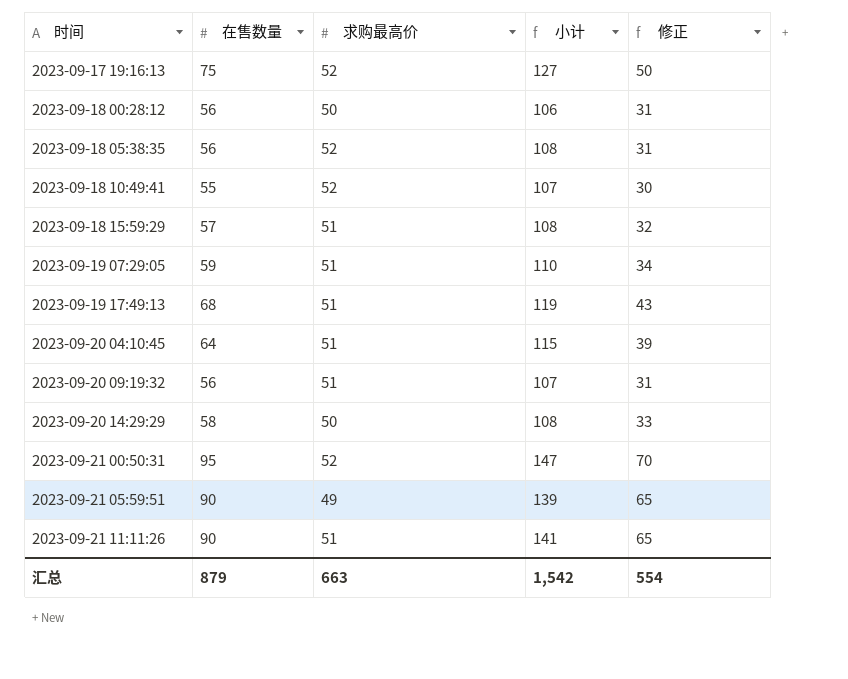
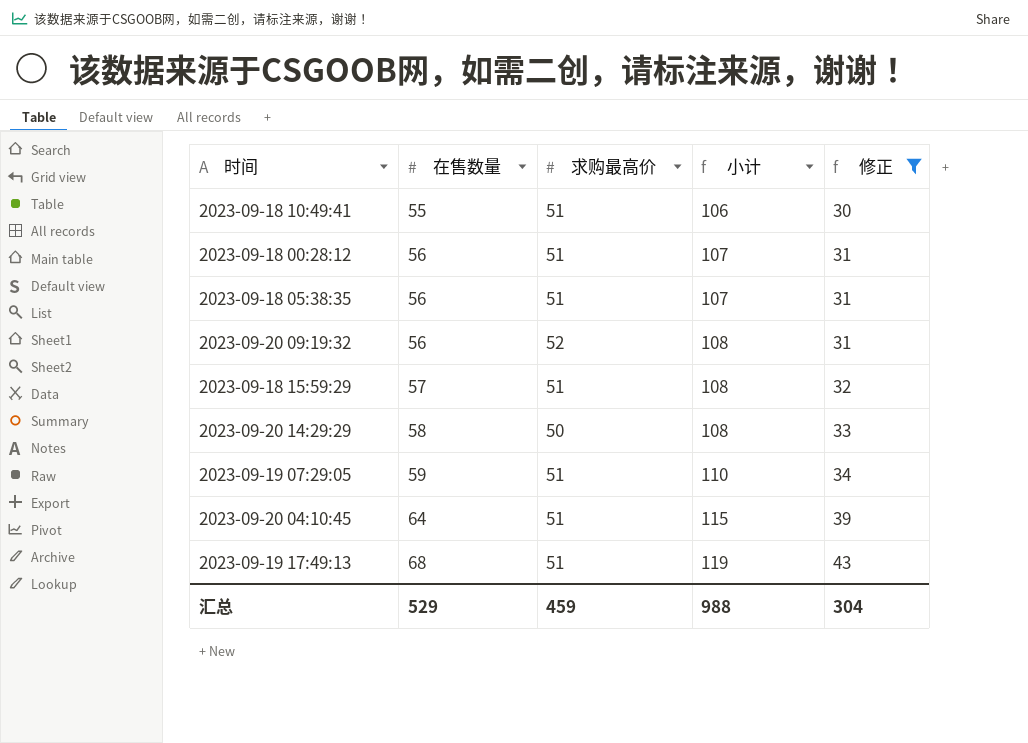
filter: none -> 修正 <= 43
row order: 时间 ascending -> 在售数量 ascending
2023-09-18 10:49:41 | 求购最高价: 52 -> 51
2023-09-18 10:49:41 | 小计: 107 -> 106
2023-09-18 00:28:12 | 求购最高价: 50 -> 51
2023-09-18 00:28:12 | 小计: 106 -> 107
2023-09-18 05:38:35 | 求购最高价: 52 -> 51
2023-09-18 05:38:35 | 小计: 108 -> 107
2023-09-20 09:19:32 | 求购最高价: 51 -> 52
2023-09-20 09:19:32 | 小计: 107 -> 108
汇总 | 在售数量: 879 -> 529
汇总 | 求购最高价: 663 -> 459
汇总 | 小计: 1,542 -> 988
汇总 | 修正: 554 -> 304

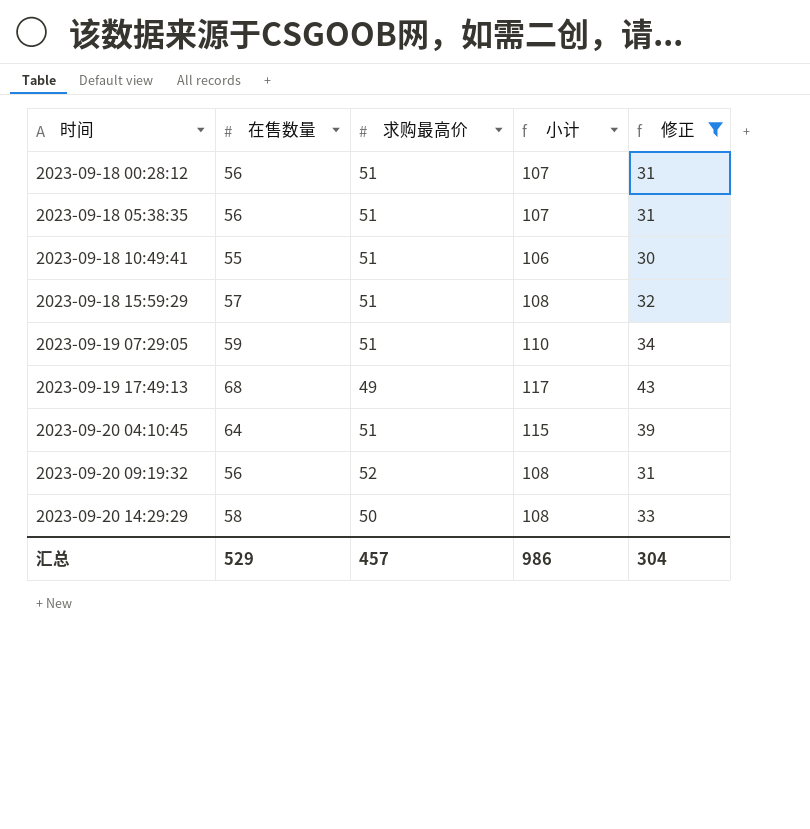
row order: 在售数量 ascending -> 时间 ascending
2023-09-19 17:49:13 | 求购最高价: 51 -> 49
2023-09-19 17:49:13 | 小计: 119 -> 117
汇总 | 求购最高价: 459 -> 457
汇总 | 小计: 988 -> 986

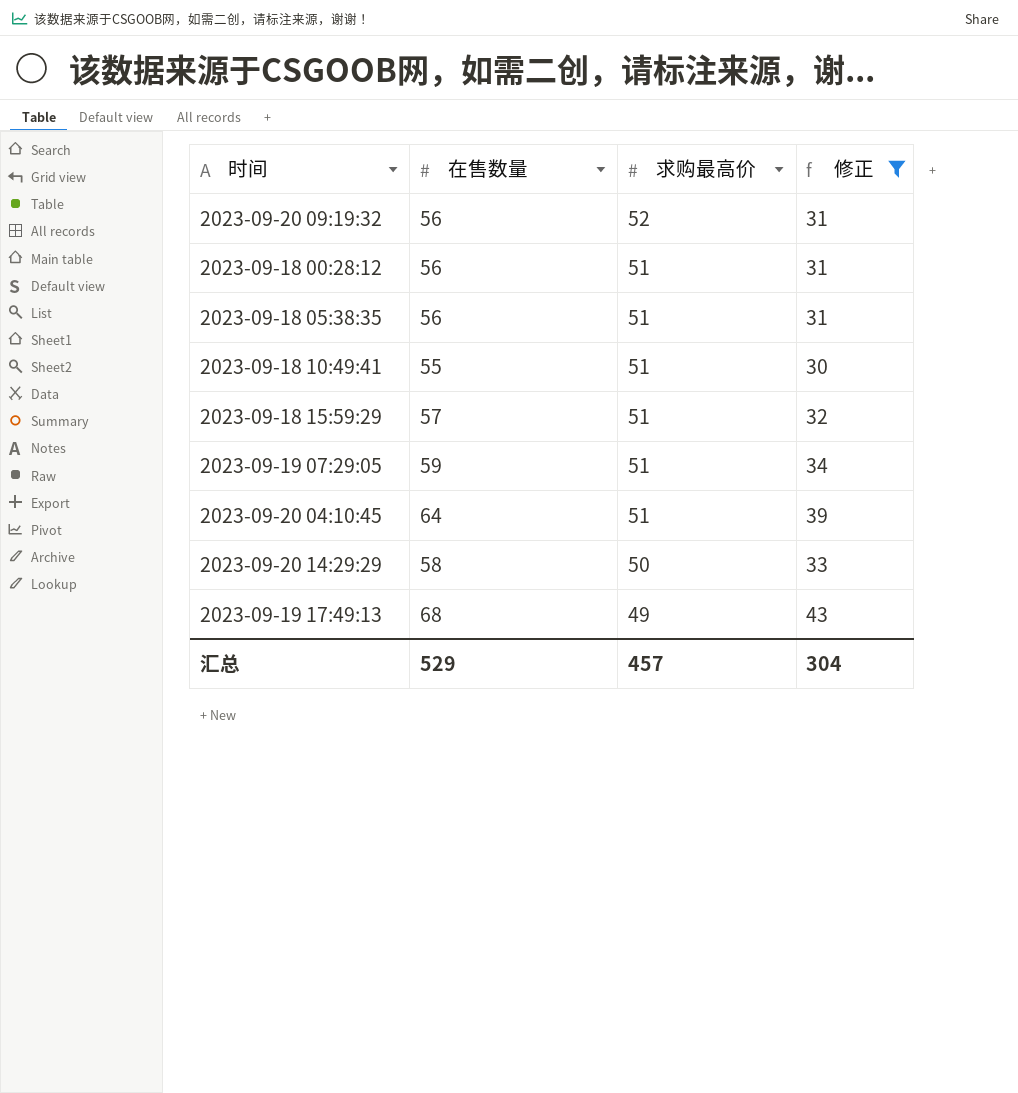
row order: 时间 ascending -> 求购最高价 descending
column 小计 | formula: [在售数量] + [求购最高价] -> none

